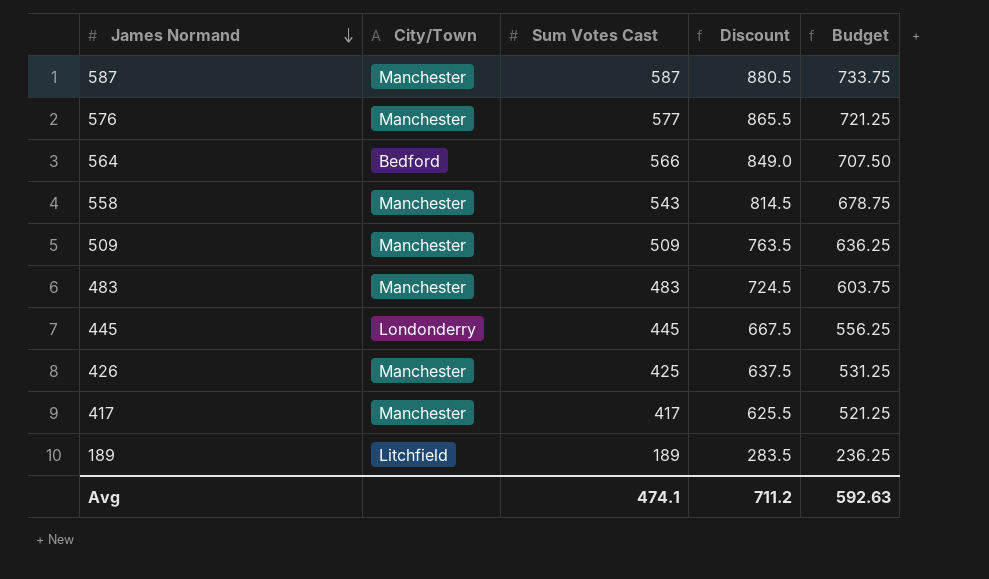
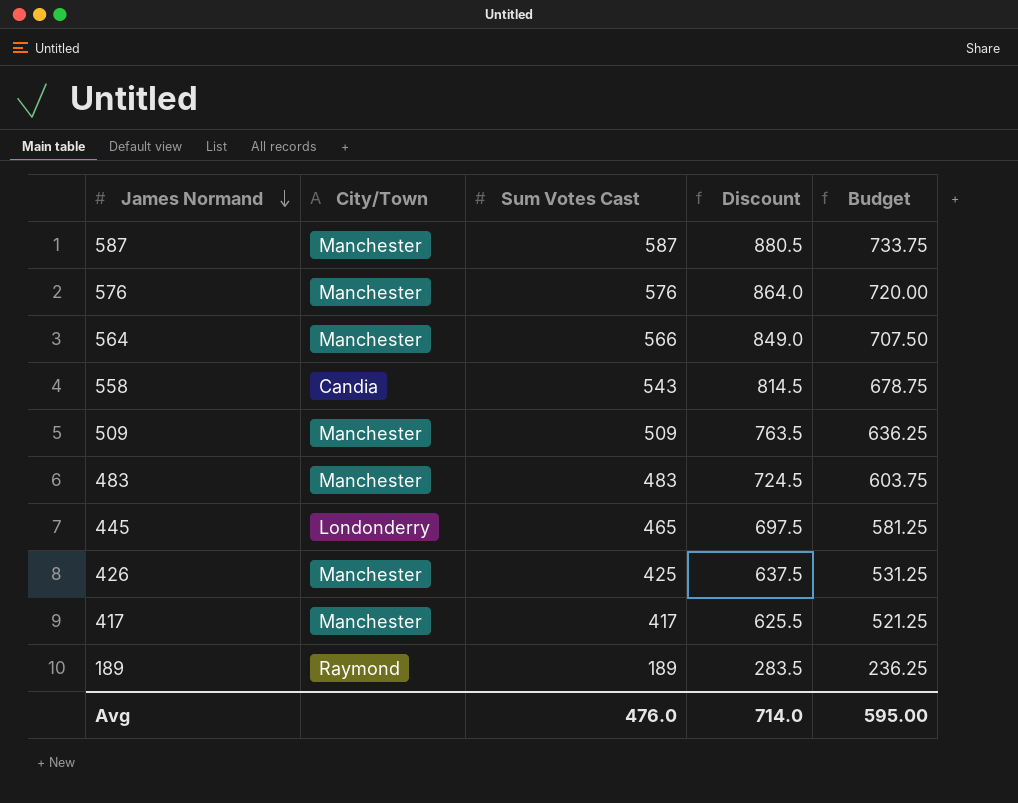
576 | Sum Votes Cast: 577 -> 576
576 | Discount: 865.5 -> 864.0
576 | Budget: 721.25 -> 720.00
564 | City/Town: Bedford -> Manchester
558 | City/Town: Manchester -> Candia
445 | Sum Votes Cast: 445 -> 465
445 | Discount: 667.5 -> 697.5
445 | Budget: 556.25 -> 581.25
189 | City/Town: Litchfield -> Raymond
Avg | Sum Votes Cast: 474.1 -> 476.0
Avg | Discount: 711.2 -> 714.0
Avg | Budget: 592.63 -> 595.00

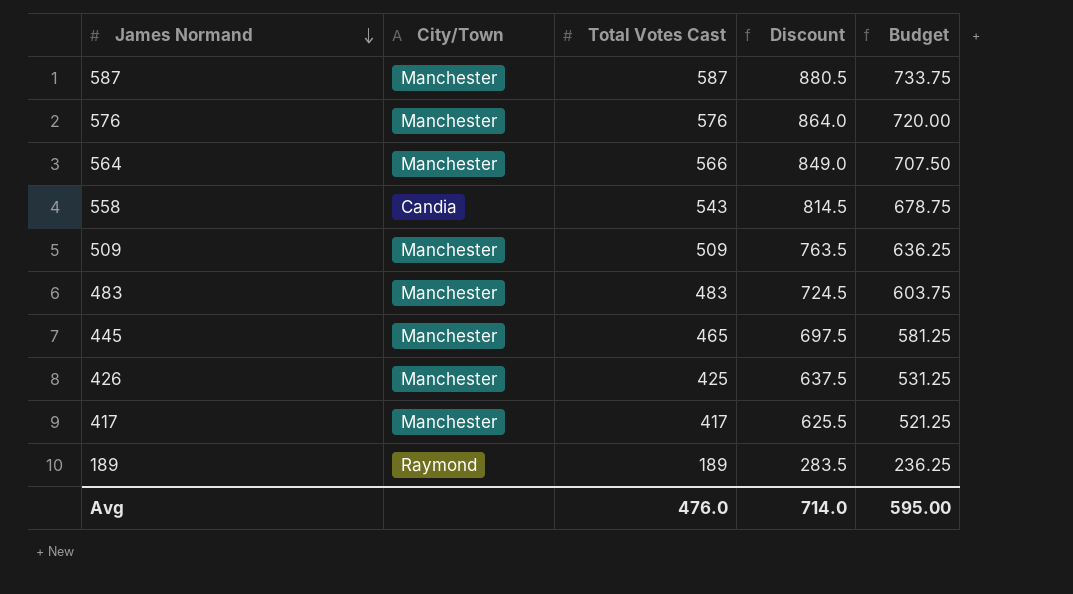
column name: Sum Votes Cast -> Total Votes Cast
445 | City/Town: Londonderry -> Manchester

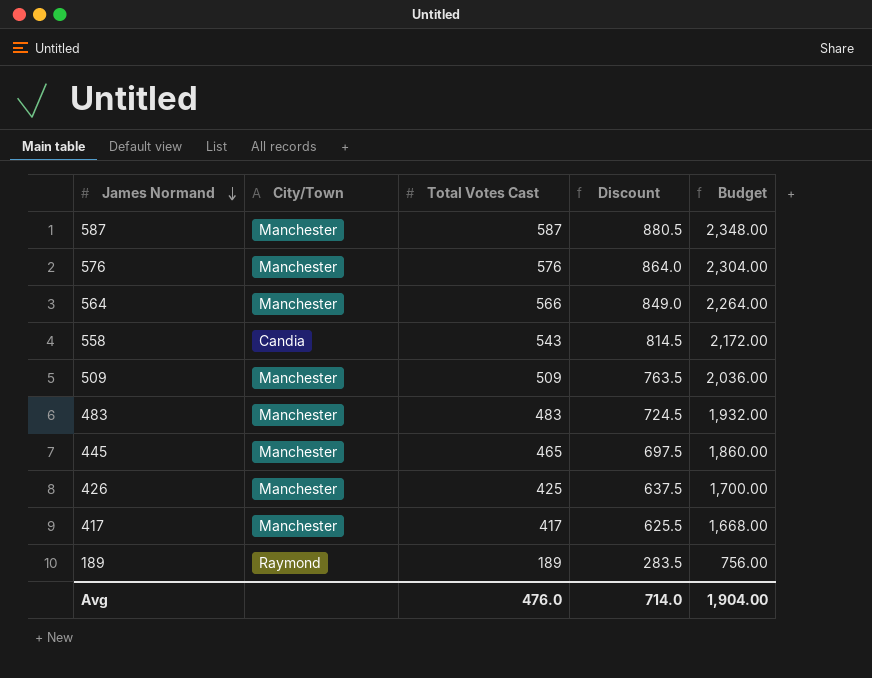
column Budget | formula: [Total Votes Cast] * 1.25 -> [Total Votes Cast] * 4
Avg | Budget: 595.00 -> 1,904.00

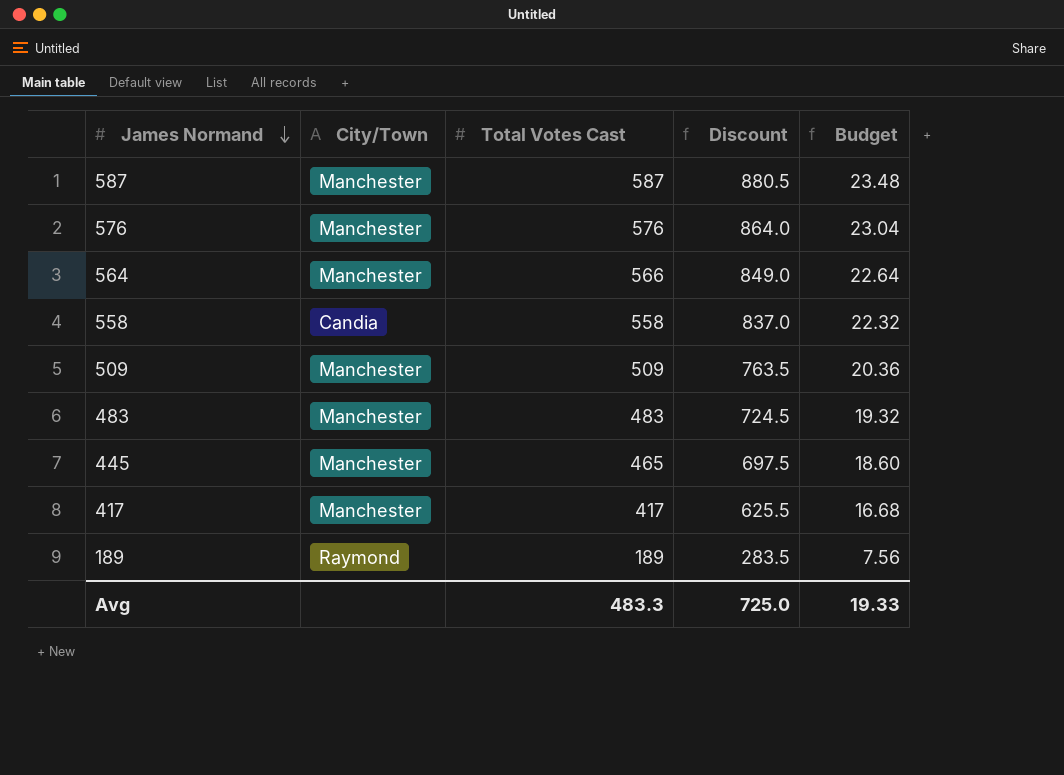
column Budget | formula: [Total Votes Cast] * 4 -> [Total Votes Cast] * 0.04
row 426: Manchester | 425 | 637.5 | 1,700.00 -> none
558 | Total Votes Cast: 543 -> 558
558 | Discount: 814.5 -> 837.0
Avg | Total Votes Cast: 476.0 -> 483.3
Avg | Discount: 714.0 -> 725.0
Avg | Budget: 1,904.00 -> 19.33

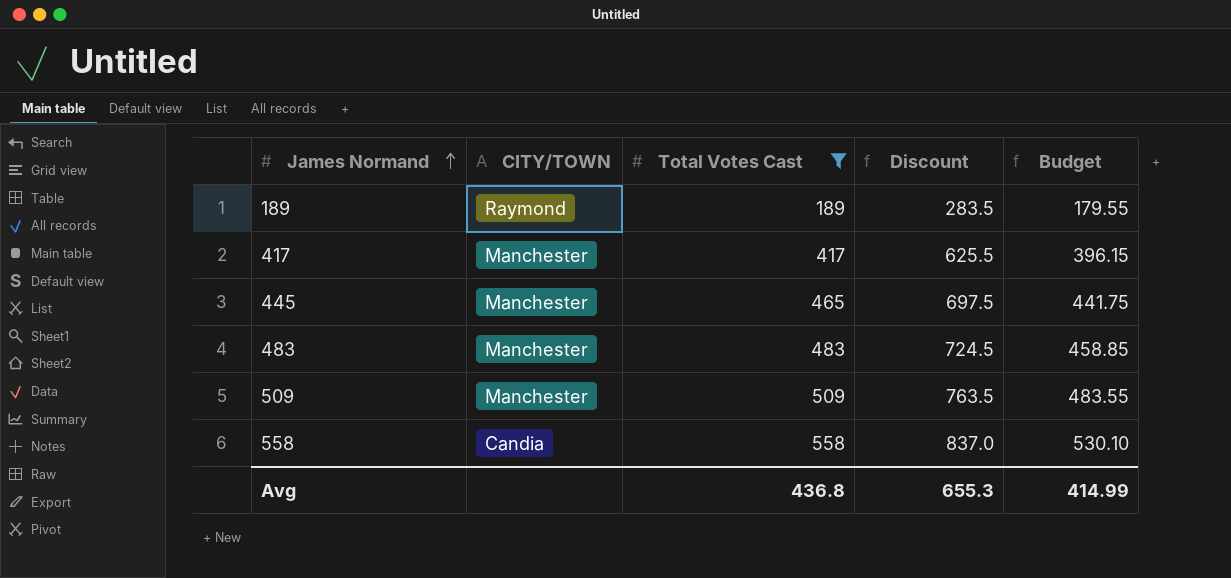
filter: none -> Total Votes Cast <= 558
row order: James Normand descending -> James Normand ascending
column name: City/Town -> CITY/TOWN
column Budget | formula: [Total Votes Cast] * 0.04 -> [Total Votes Cast] * 0.95
Avg | Total Votes Cast: 483.3 -> 436.8
Avg | Discount: 725.0 -> 655.3
Avg | Budget: 19.33 -> 414.99

